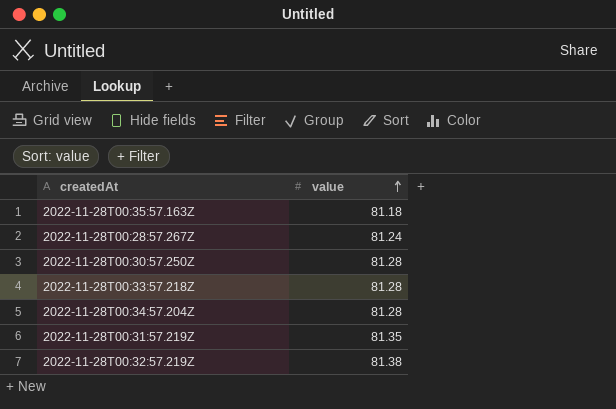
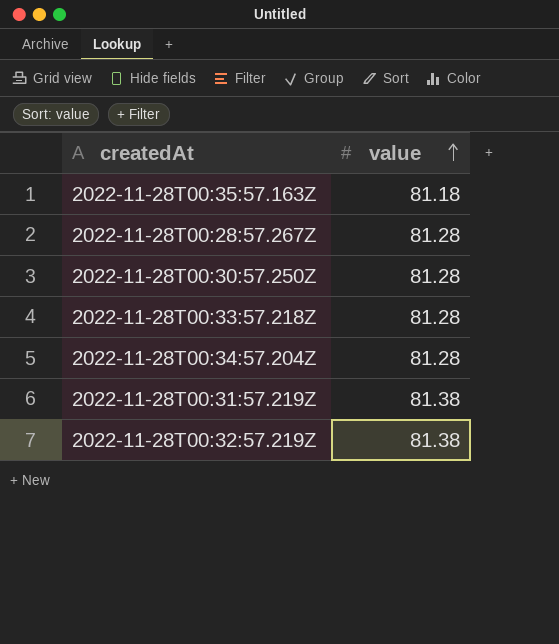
2022-11-28T00:28:57.267Z | value: 81.24 -> 81.28
2022-11-28T00:31:57.219Z | value: 81.35 -> 81.38

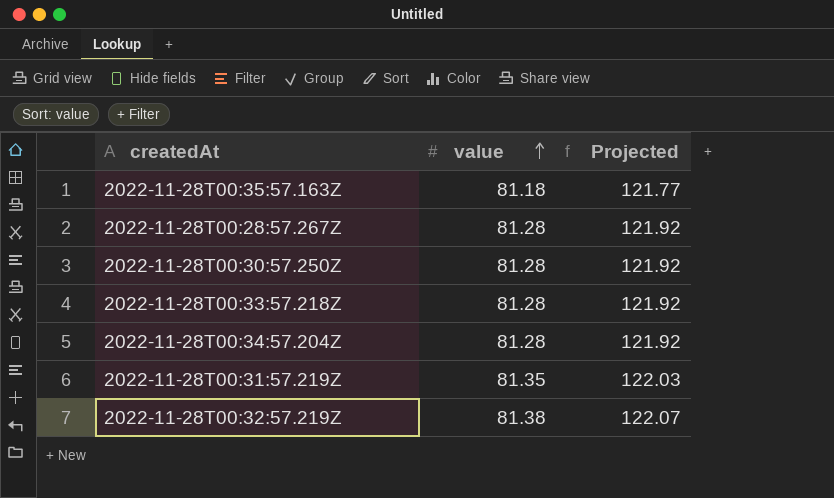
column Projected | formula: none -> [value] * 1.5
2022-11-28T00:31:57.219Z | value: 81.38 -> 81.35

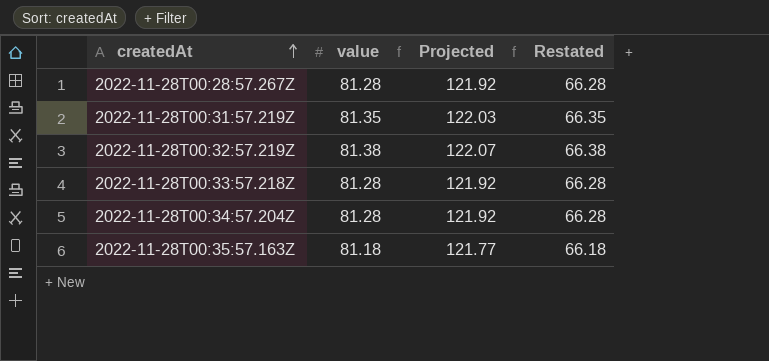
row order: value ascending -> createdAt ascending
column Restated | formula: none -> [value] - 15
row 2022-11-28T00:30:57.250Z: 81.28 | 121.92 -> none

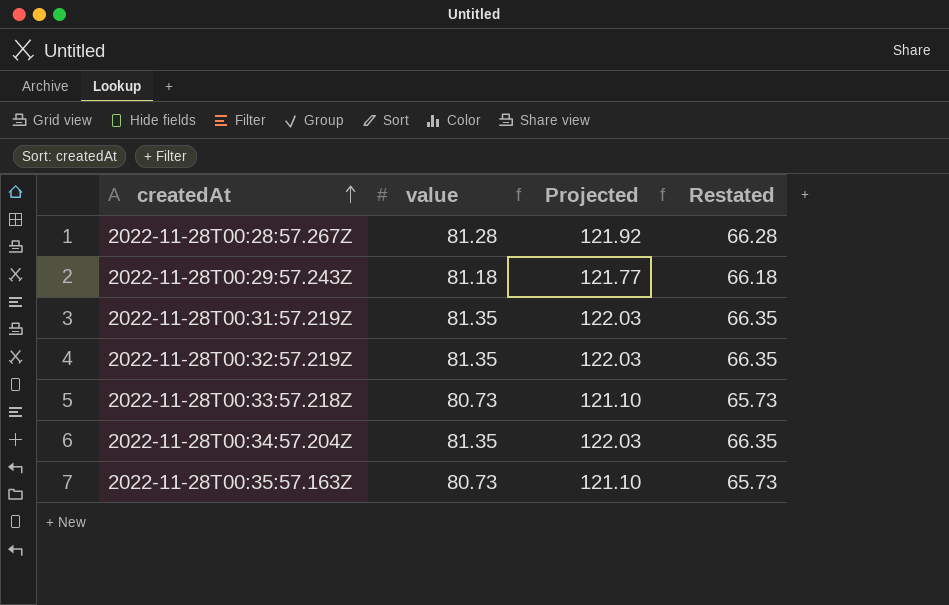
row 2022-11-28T00:29:57.243Z: none -> 81.18 | 121.77 | 66.18
2022-11-28T00:32:57.219Z | value: 81.38 -> 81.35
2022-11-28T00:32:57.219Z | Projected: 122.07 -> 122.03
2022-11-28T00:32:57.219Z | Restated: 66.38 -> 66.35
2022-11-28T00:33:57.218Z | value: 81.28 -> 80.73
2022-11-28T00:33:57.218Z | Projected: 121.92 -> 121.10
2022-11-28T00:33:57.218Z | Restated: 66.28 -> 65.73
2022-11-28T00:34:57.204Z | value: 81.28 -> 81.35
2022-11-28T00:34:57.204Z | Projected: 121.92 -> 122.03
2022-11-28T00:34:57.204Z | Restated: 66.28 -> 66.35
2022-11-28T00:35:57.163Z | value: 81.18 -> 80.73
2022-11-28T00:35:57.163Z | Projected: 121.77 -> 121.10
2022-11-28T00:35:57.163Z | Restated: 66.18 -> 65.73

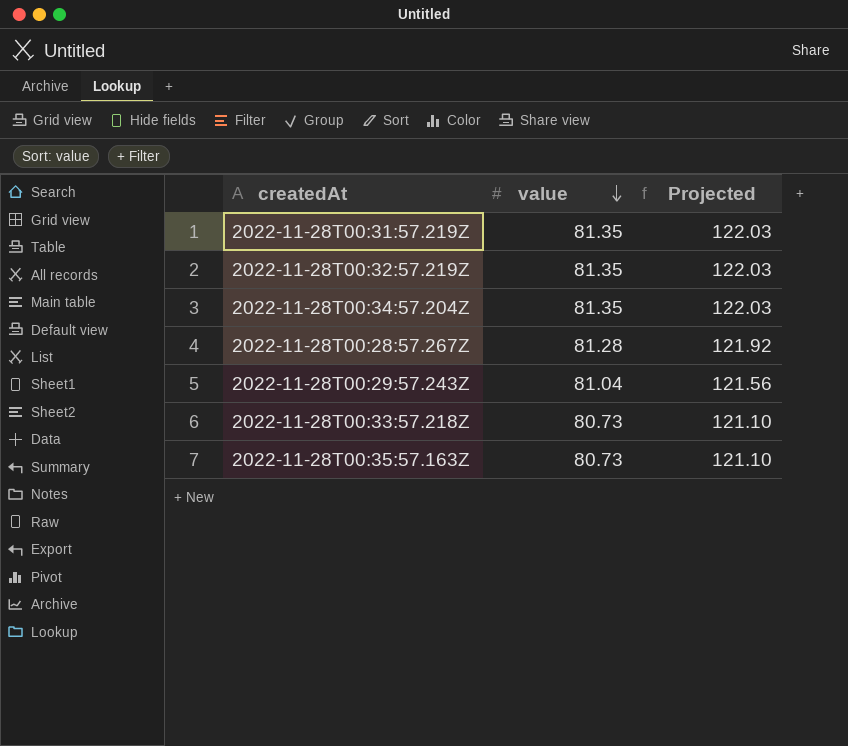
row order: createdAt ascending -> value descending
column Restated | formula: [value] - 15 -> none
2022-11-28T00:29:57.243Z | value: 81.18 -> 81.04
2022-11-28T00:29:57.243Z | Projected: 121.77 -> 121.56

